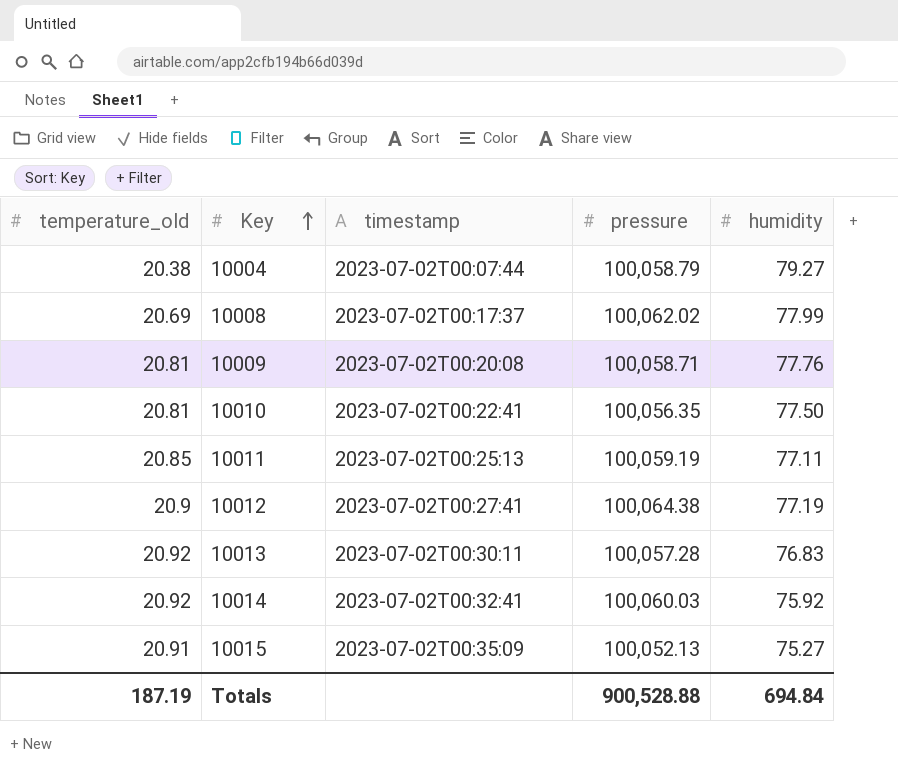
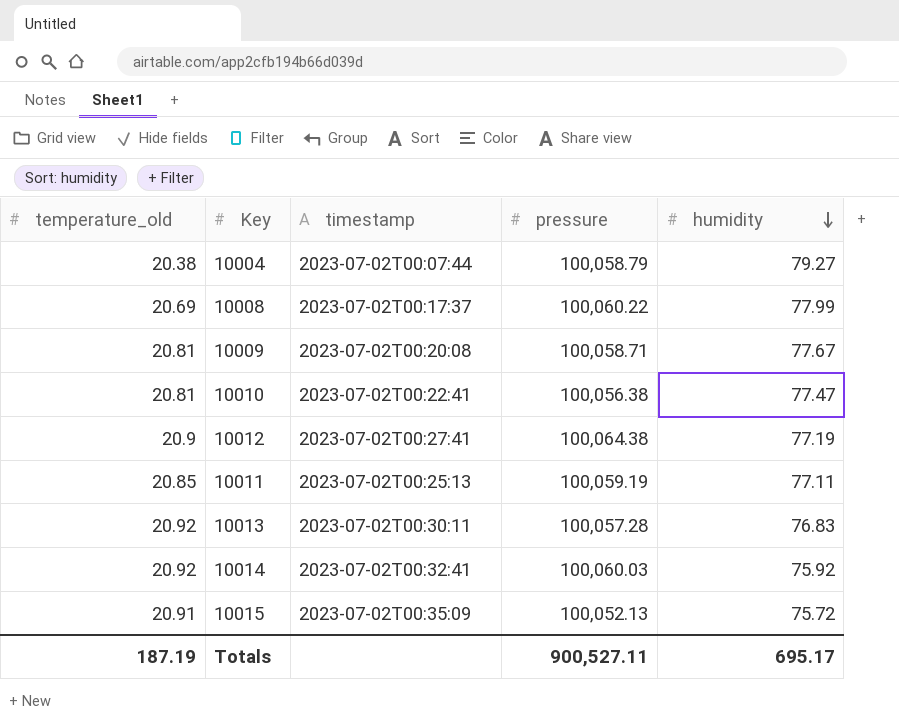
row order: Key ascending -> humidity descending
10008 | pressure: 100,062.02 -> 100,060.22
10009 | humidity: 77.76 -> 77.67
10010 | pressure: 100,056.35 -> 100,056.38
10010 | humidity: 77.50 -> 77.47
10015 | humidity: 75.27 -> 75.72
Totals | pressure: 900,528.88 -> 900,527.11
Totals | humidity: 694.84 -> 695.17

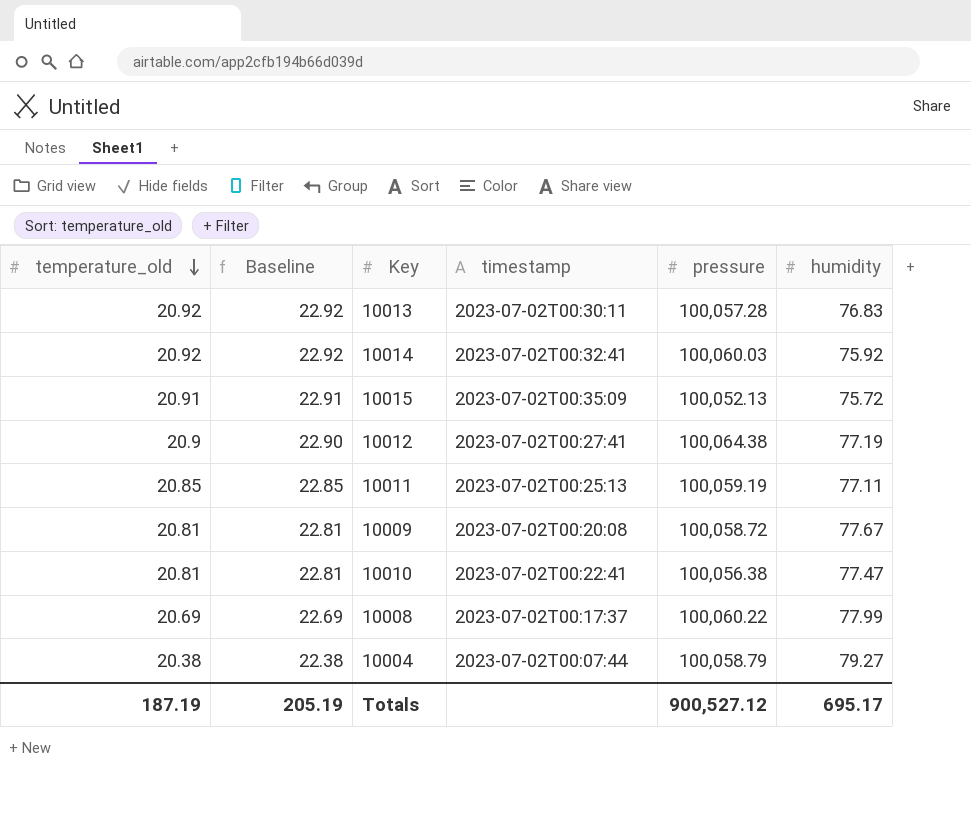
row order: humidity descending -> temperature_old descending
column Baseline | formula: none -> [temperature_old] + 2
10009 | pressure: 100,058.71 -> 100,058.72
Totals | pressure: 900,527.11 -> 900,527.12

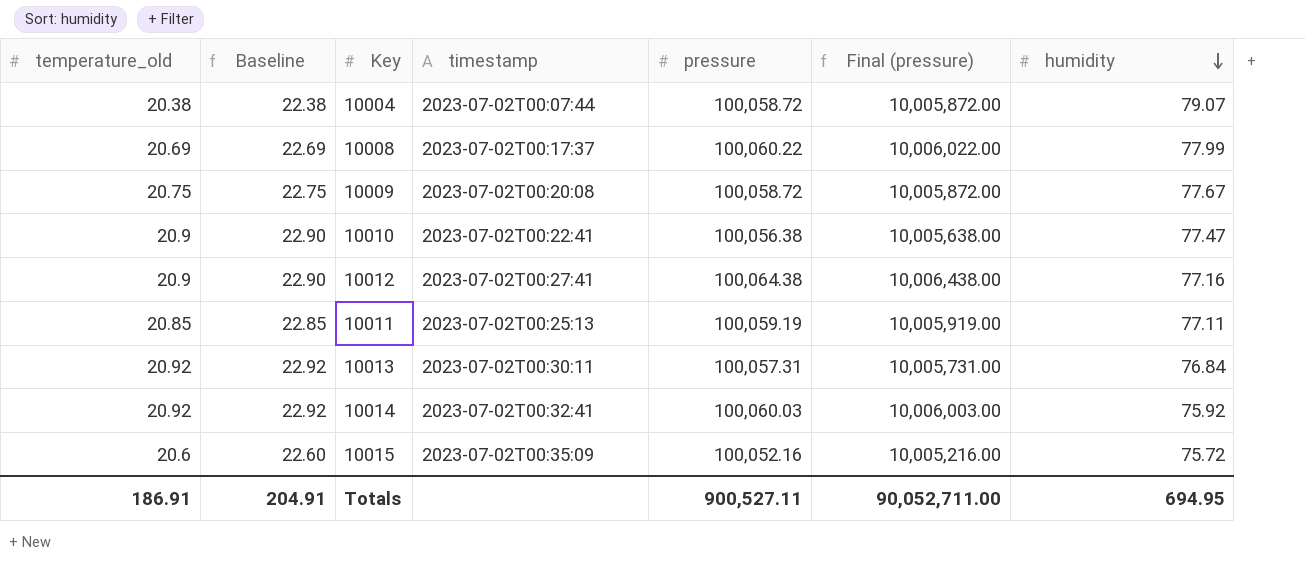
row order: temperature_old descending -> humidity descending
column Final (pressure) | formula: none -> [pressure] * 100
10004 | pressure: 100,058.79 -> 100,058.72
10004 | humidity: 79.27 -> 79.07
10009 | temperature_old: 20.81 -> 20.75
10009 | Baseline: 22.81 -> 22.75
10010 | temperature_old: 20.81 -> 20.9
10010 | Baseline: 22.81 -> 22.90
10012 | humidity: 77.19 -> 77.16
10013 | pressure: 100,057.28 -> 100,057.31
10013 | humidity: 76.83 -> 76.84
10015 | temperature_old: 20.91 -> 20.6
10015 | Baseline: 22.91 -> 22.60
10015 | pressure: 100,052.13 -> 100,052.16
Totals | temperature_old: 187.19 -> 186.91
Totals | Baseline: 205.19 -> 204.91
Totals | pressure: 900,527.12 -> 900,527.11
Totals | humidity: 695.17 -> 694.95

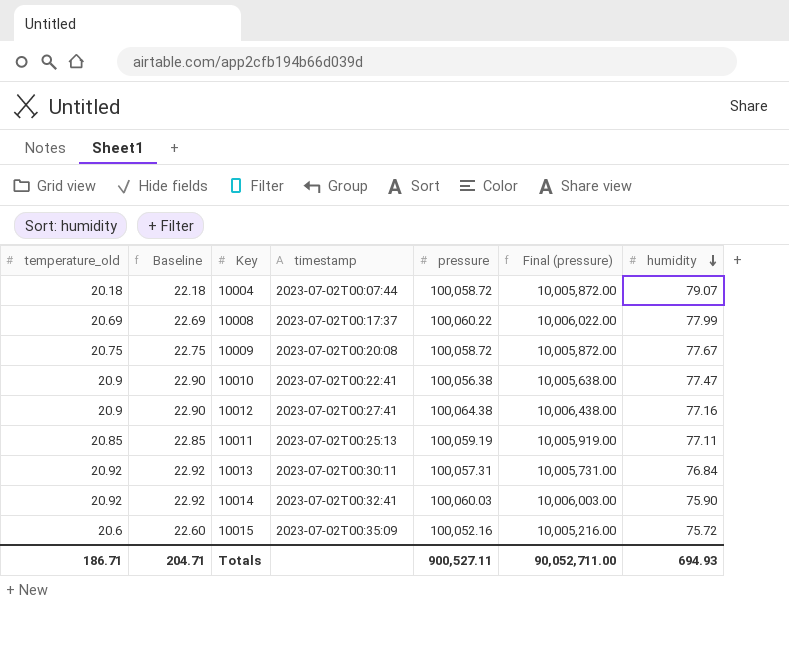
10004 | temperature_old: 20.38 -> 20.18
10004 | Baseline: 22.38 -> 22.18
10014 | humidity: 75.92 -> 75.90
Totals | temperature_old: 186.91 -> 186.71
Totals | Baseline: 204.91 -> 204.71
Totals | humidity: 694.95 -> 694.93

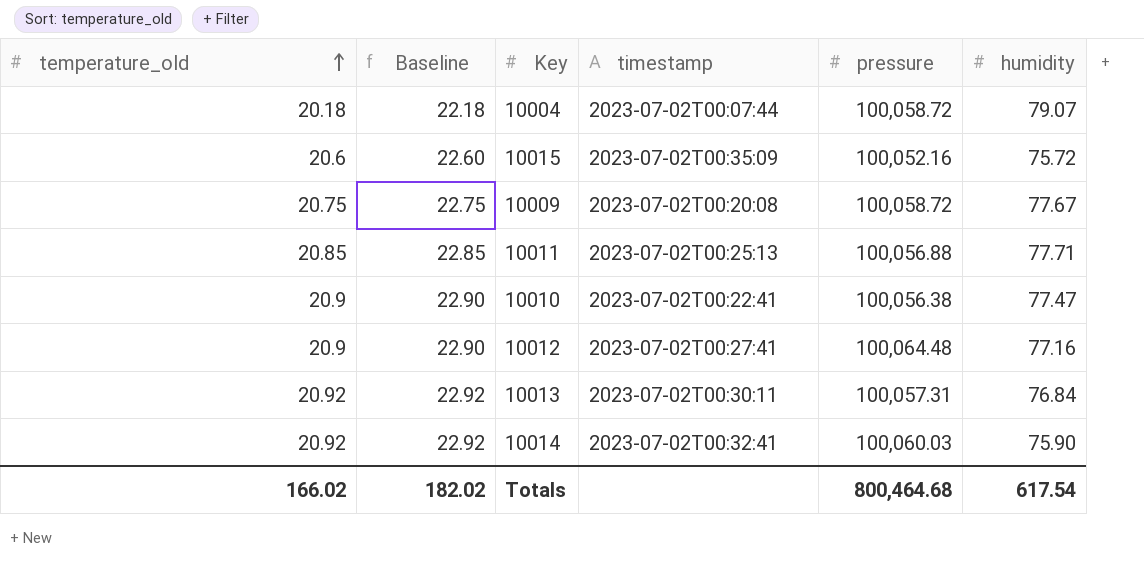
row order: humidity descending -> temperature_old ascending
column Final (pressure) | formula: [pressure] * 100 -> none
row 10008: 20.69 | 22.69 | 2023-07-02T00:17:37 | 100,060.22 | 10,006,022.00 | 77.99 -> none
10011 | pressure: 100,059.19 -> 100,056.88
10011 | humidity: 77.11 -> 77.71
10012 | pressure: 100,064.38 -> 100,064.48
Totals | temperature_old: 186.71 -> 166.02
Totals | Baseline: 204.71 -> 182.02
Totals | pressure: 900,527.11 -> 800,464.68
Totals | humidity: 694.93 -> 617.54

